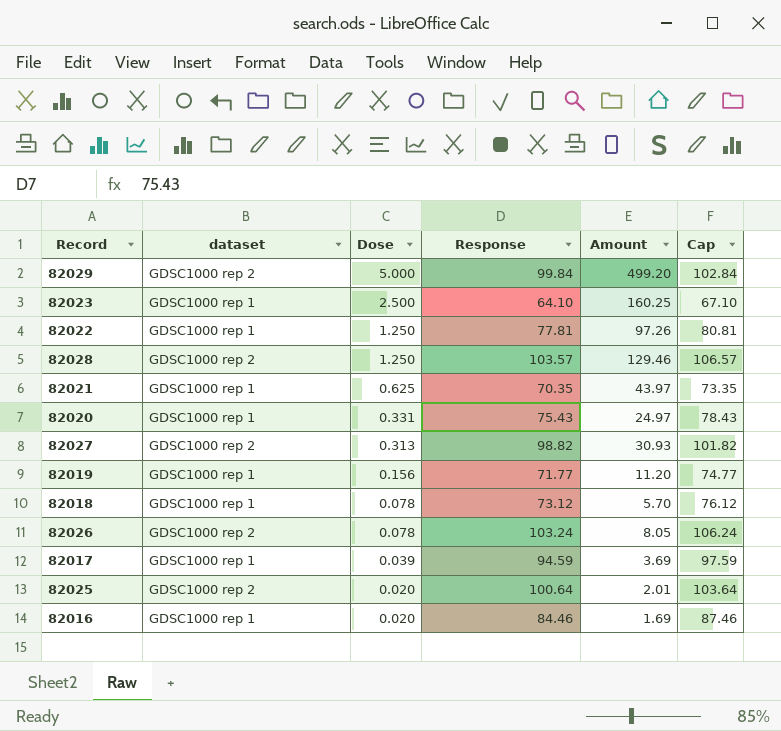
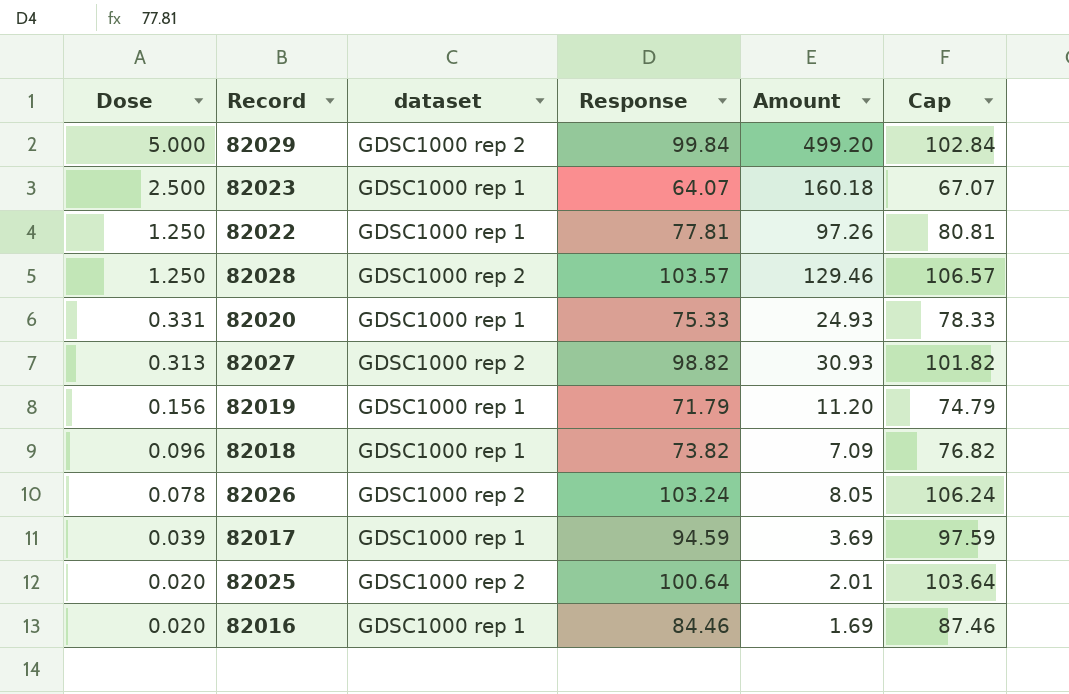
column Dose | position: 3 -> 1
row 82021: GDSC1000 rep 1 | 0.625 | 70.35 | 43.97 | 73.35 -> none
82023 | Response: 64.10 -> 64.07
82023 | Amount: 160.25 -> 160.18
82023 | Cap: 67.10 -> 67.07
82020 | Response: 75.43 -> 75.33
82020 | Amount: 24.97 -> 24.93
82020 | Cap: 78.43 -> 78.33
82019 | Response: 71.77 -> 71.79
82019 | Cap: 74.77 -> 74.79
82018 | Dose: 0.078 -> 0.096
82018 | Response: 73.12 -> 73.82
82018 | Amount: 5.70 -> 7.09
82018 | Cap: 76.12 -> 76.82

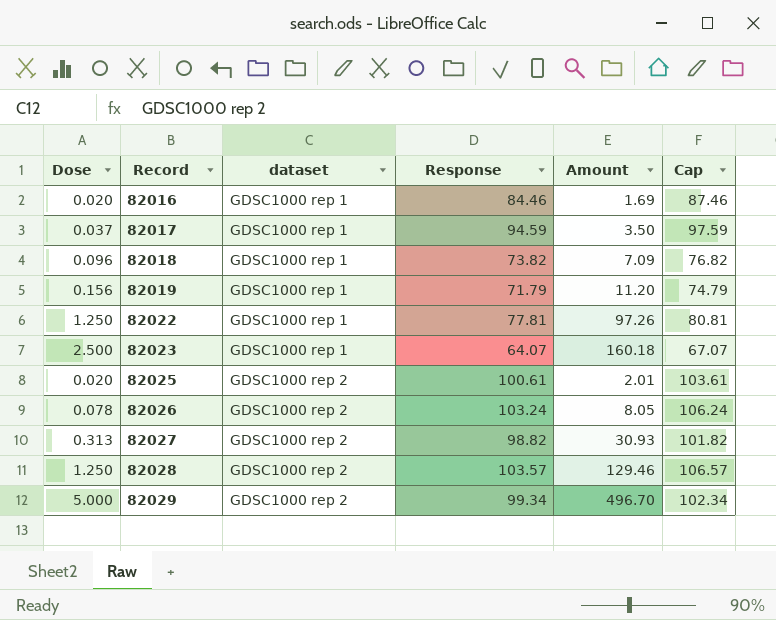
row order: Dose descending -> Record ascending
row 82020: 0.331 | GDSC1000 rep 1 | 75.33 | 24.93 | 78.33 -> none
82017 | Dose: 0.039 -> 0.037
82017 | Amount: 3.69 -> 3.50
82025 | Response: 100.64 -> 100.61
82025 | Cap: 103.64 -> 103.61
82029 | Response: 99.84 -> 99.34
82029 | Amount: 499.20 -> 496.70
82029 | Cap: 102.84 -> 102.34

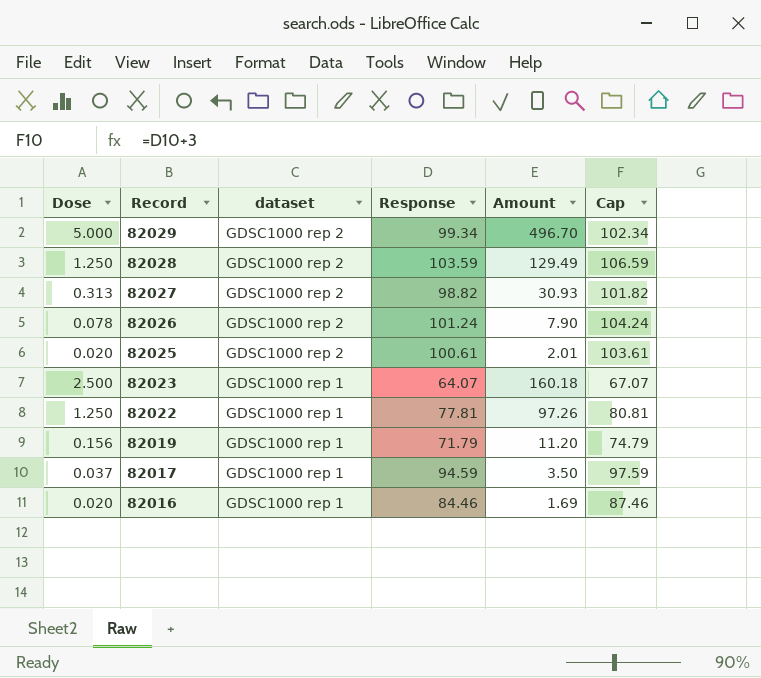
row order: Record ascending -> Record descending
row 82018: 0.096 | GDSC1000 rep 1 | 73.82 | 7.09 | 76.82 -> none
82028 | Response: 103.57 -> 103.59
82028 | Amount: 129.46 -> 129.49
82028 | Cap: 106.57 -> 106.59
82026 | Response: 103.24 -> 101.24
82026 | Amount: 8.05 -> 7.90
82026 | Cap: 106.24 -> 104.24

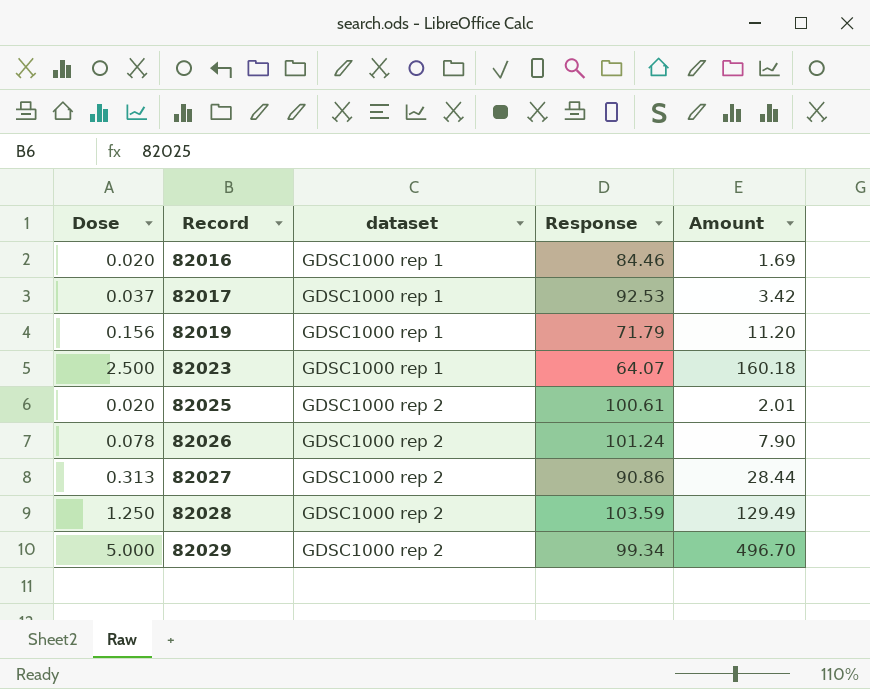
row order: Record descending -> Record ascending
column Cap | formula: [Response] + 3 -> none
row 82022: 1.250 | GDSC1000 rep 1 | 77.81 | 97.26 | 80.81 -> none
82017 | Response: 94.59 -> 92.53
82017 | Amount: 3.50 -> 3.42
82027 | Response: 98.82 -> 90.86
82027 | Amount: 30.93 -> 28.44

